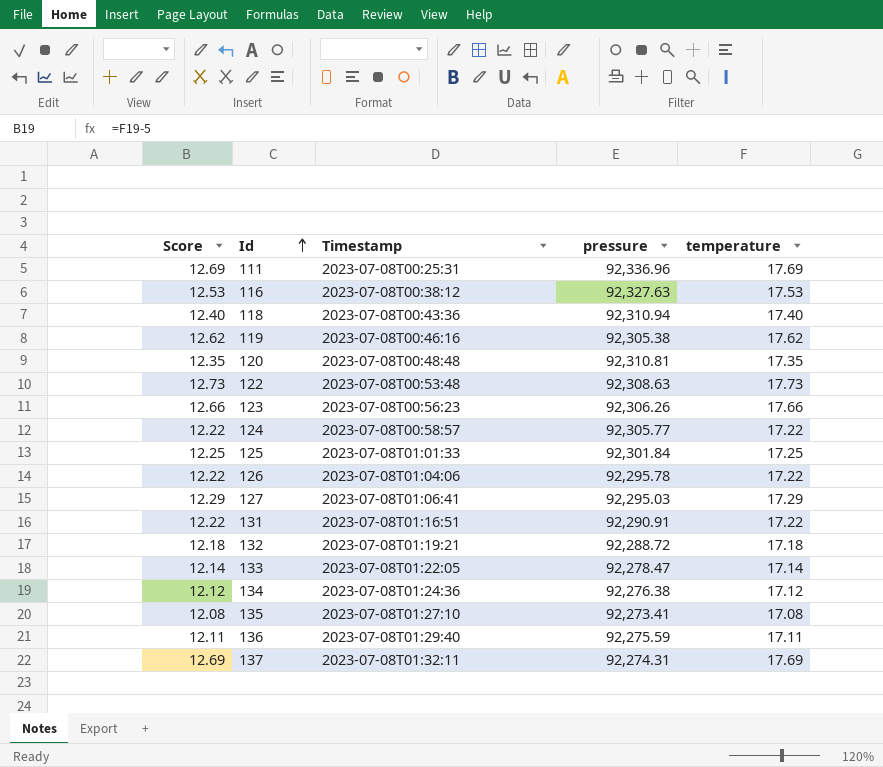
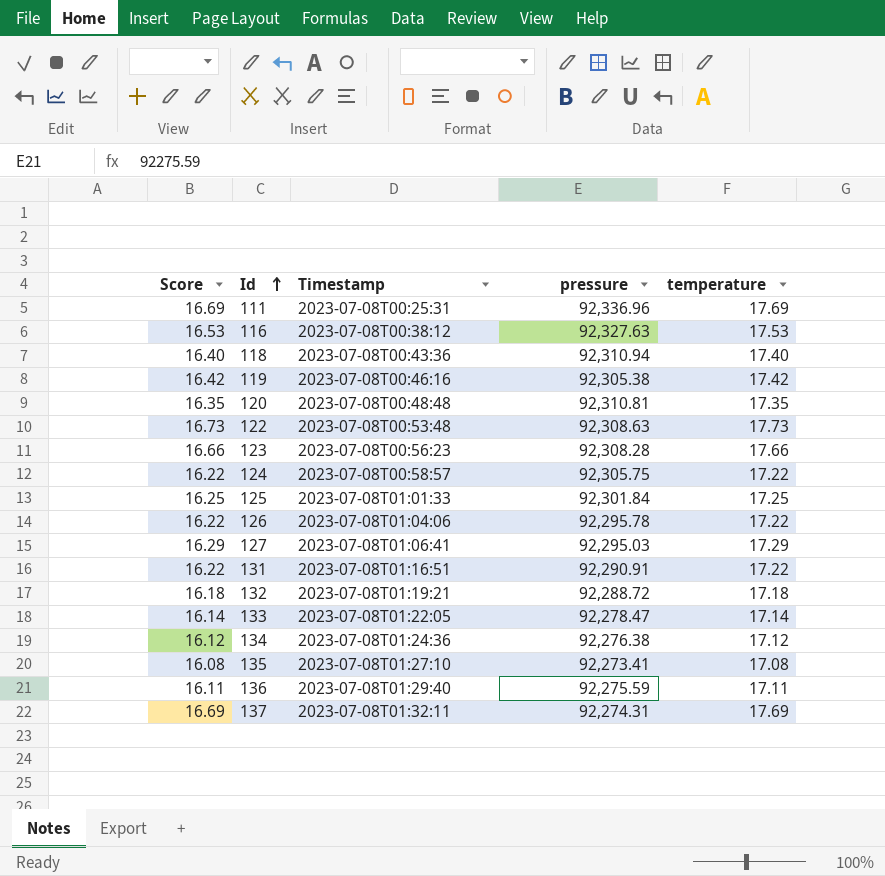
column Score | formula: [temperature] - 5 -> [temperature] - 1
119 | temperature: 17.62 -> 17.42
123 | pressure: 92,306.26 -> 92,308.28
124 | pressure: 92,305.77 -> 92,305.75

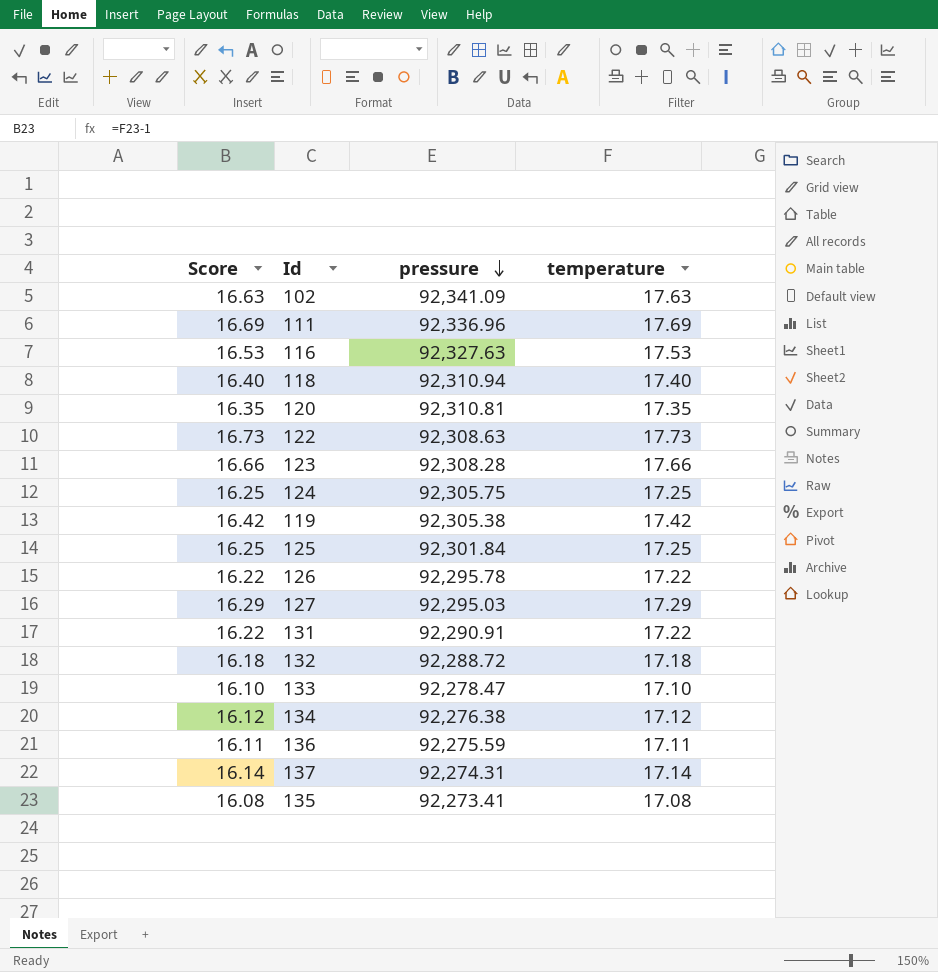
row order: Id ascending -> pressure descending
column Timestamp | position: 3 -> none
row 102: none -> 16.63 | 92,341.09 | 17.63
124 | Score: 16.22 -> 16.25
124 | temperature: 17.22 -> 17.25
133 | Score: 16.14 -> 16.10
133 | temperature: 17.14 -> 17.10
137 | Score: 16.69 -> 16.14
137 | temperature: 17.69 -> 17.14

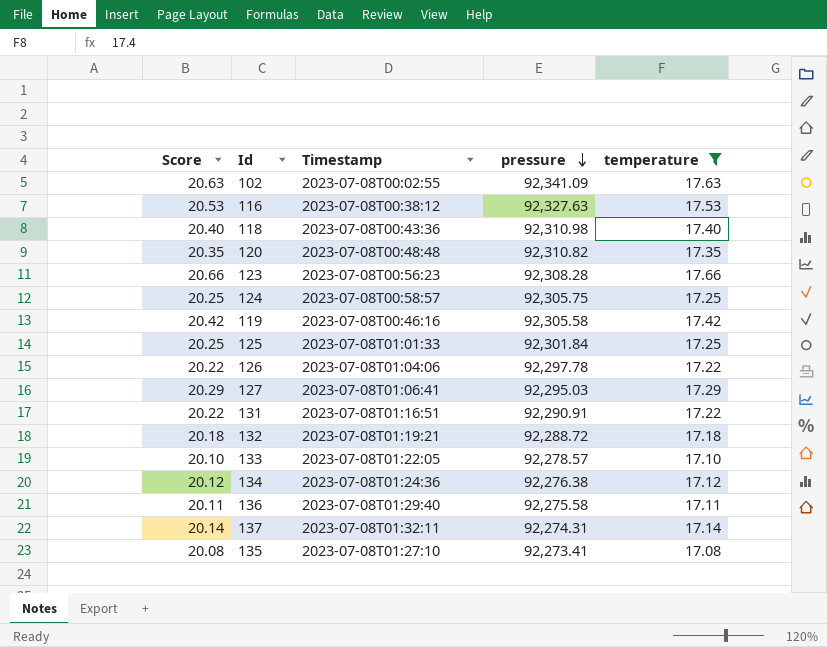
filter: none -> temperature <= 17.66
column Score | formula: [temperature] - 1 -> [temperature] + 3
column Timestamp | position: none -> 3
118 | pressure: 92,310.94 -> 92,310.98
120 | pressure: 92,310.81 -> 92,310.82
119 | pressure: 92,305.38 -> 92,305.58
126 | pressure: 92,295.78 -> 92,297.78
133 | pressure: 92,278.47 -> 92,278.57
136 | pressure: 92,275.59 -> 92,275.58

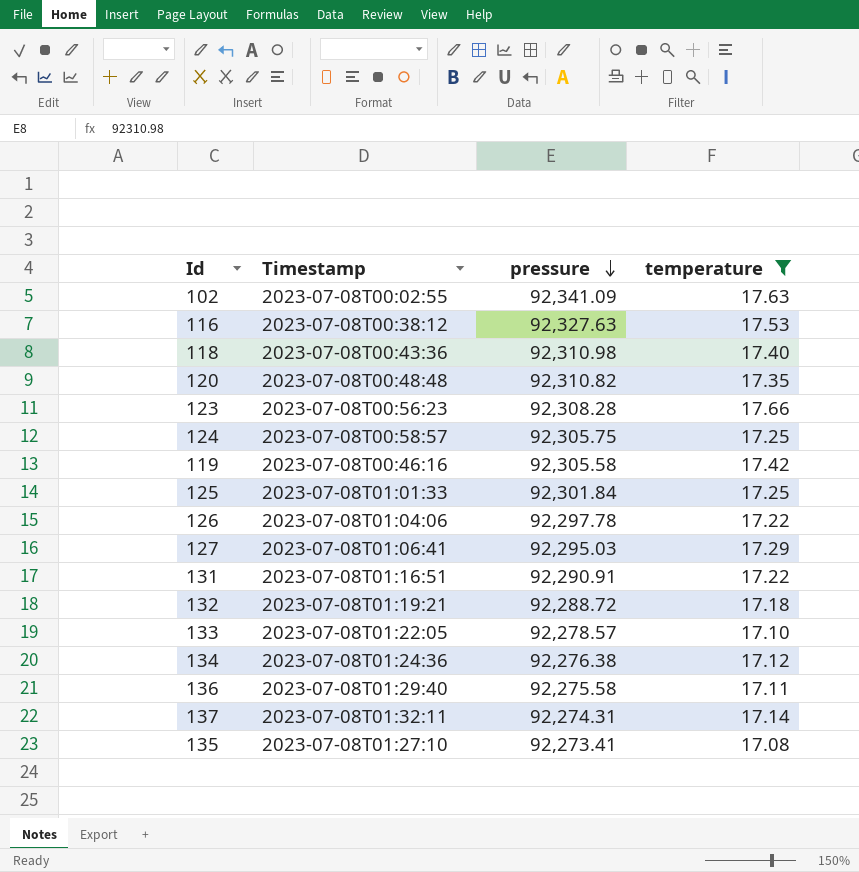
column Score | formula: [temperature] + 3 -> none

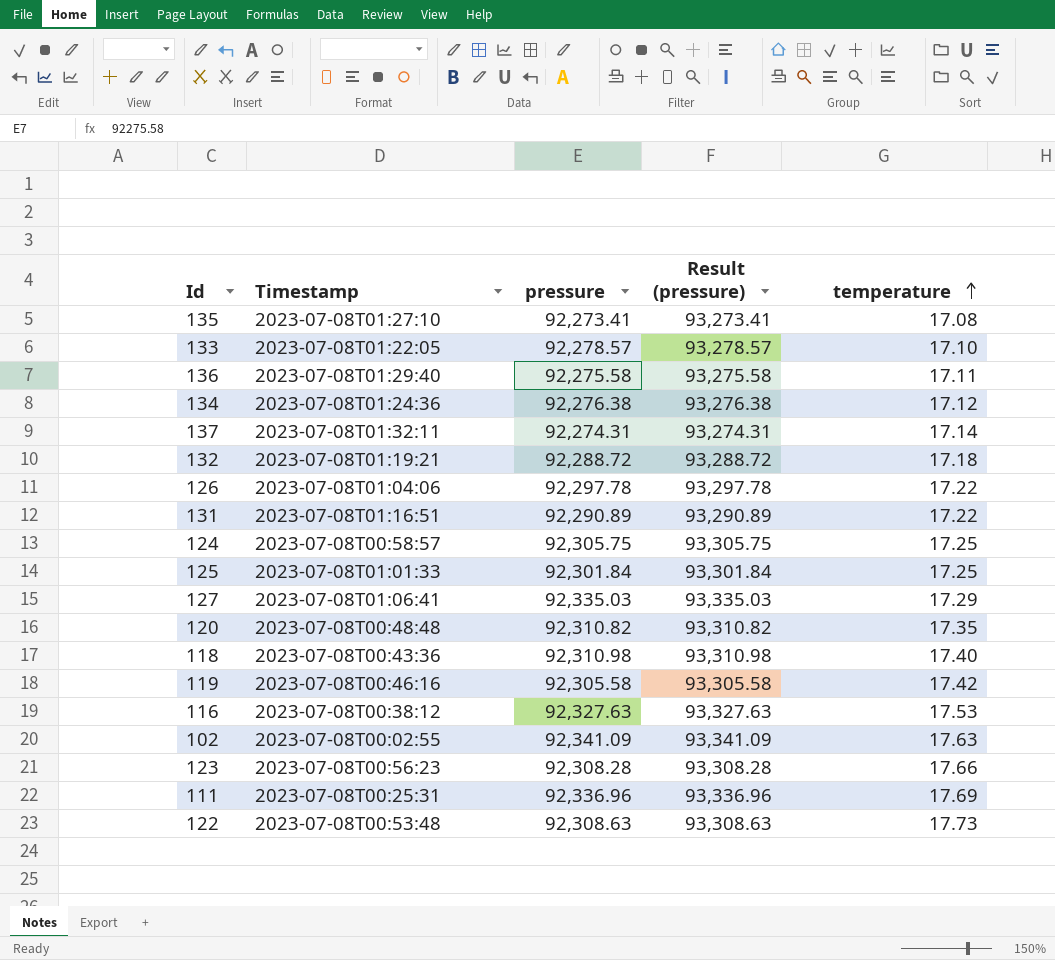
filter: temperature <= 17.66 -> none
row order: pressure descending -> temperature ascending
column Result (pressure) | formula: none -> [pressure] + 1000
131 | pressure: 92,290.91 -> 92,290.89
127 | pressure: 92,295.03 -> 92,335.03

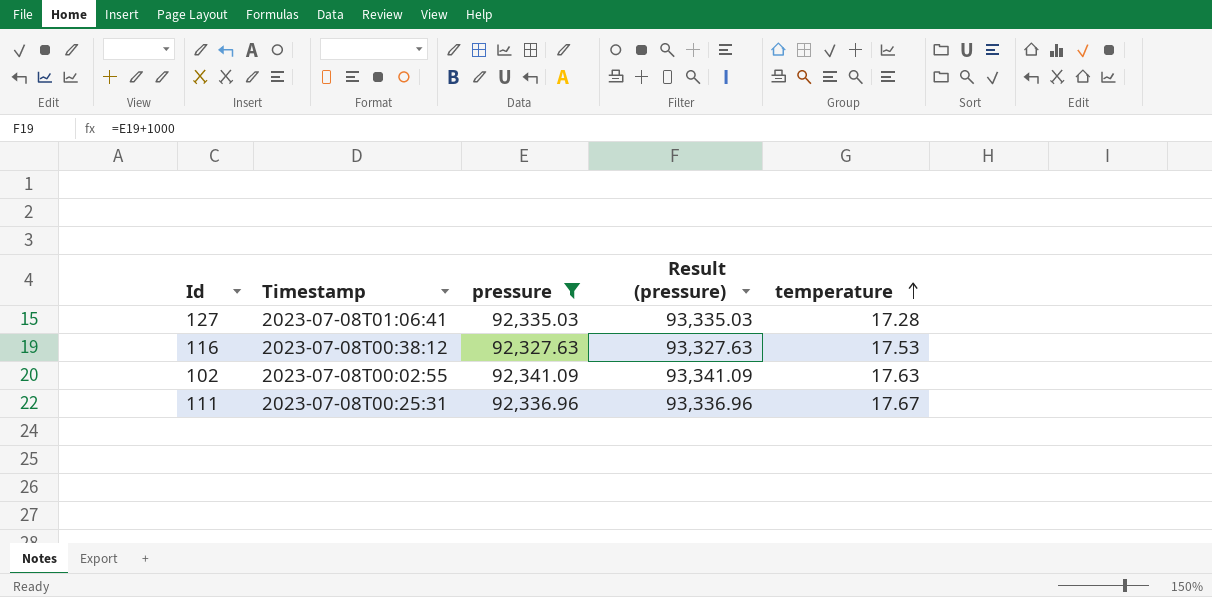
filter: none -> pressure >= 92,327.63
127 | temperature: 17.29 -> 17.28
111 | temperature: 17.69 -> 17.67

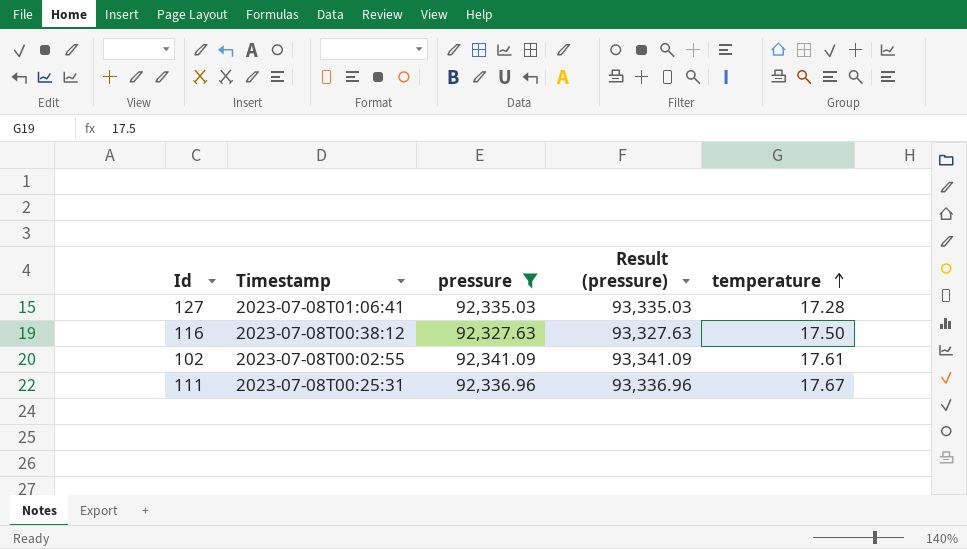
116 | temperature: 17.53 -> 17.50
102 | temperature: 17.63 -> 17.61

